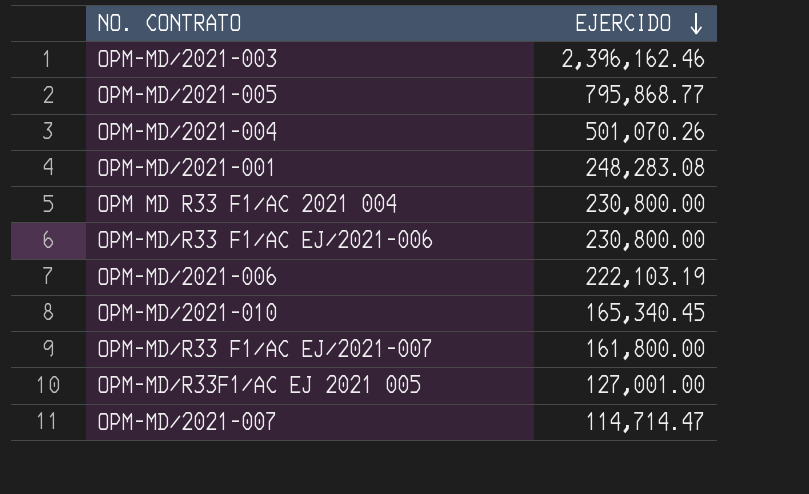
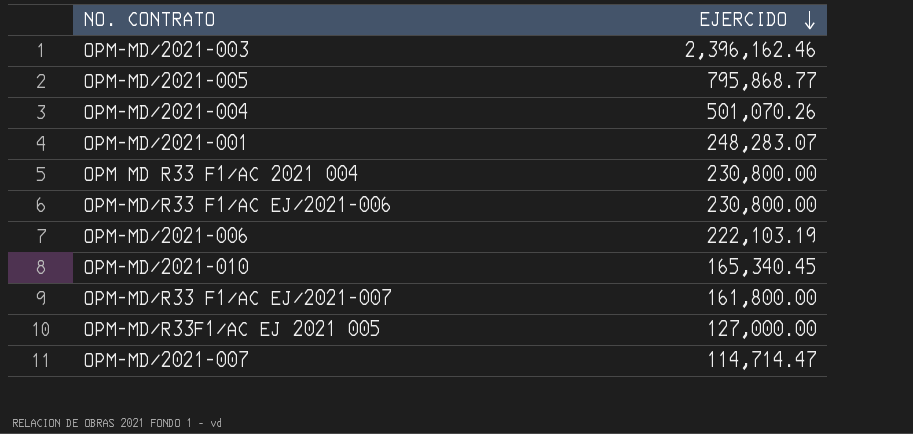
OPM-MD/2021-001 | EJERCIDO: 248,283.08 -> 248,283.07
OPM-MD/R33F1/AC EJ 2021 005 | EJERCIDO: 127,001.00 -> 127,000.00

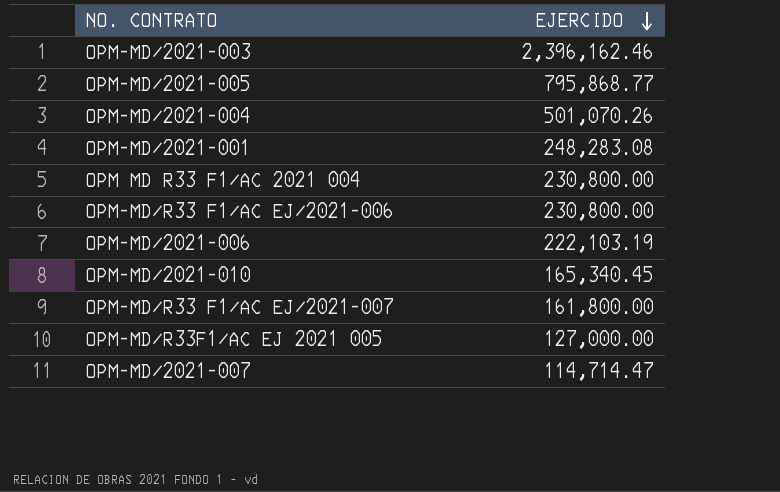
OPM-MD/2021-001 | EJERCIDO: 248,283.07 -> 248,283.08

